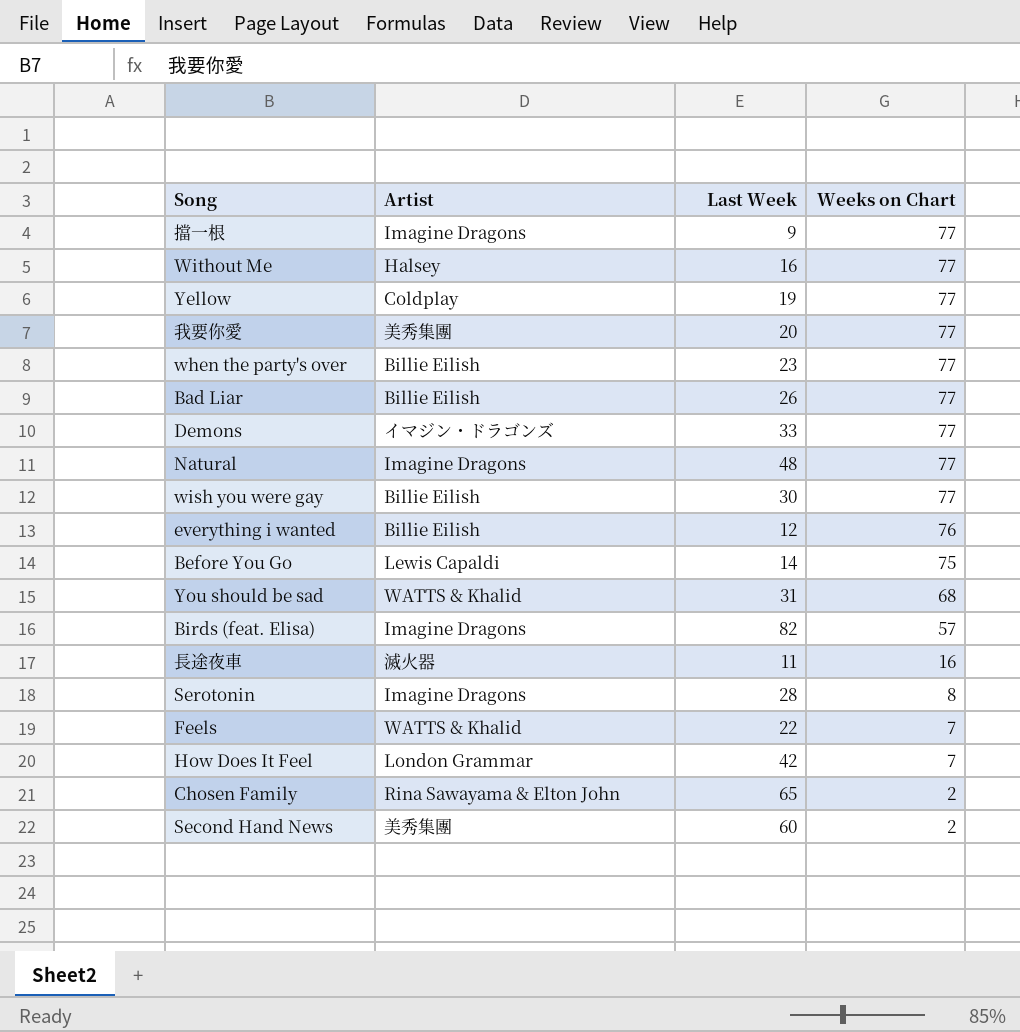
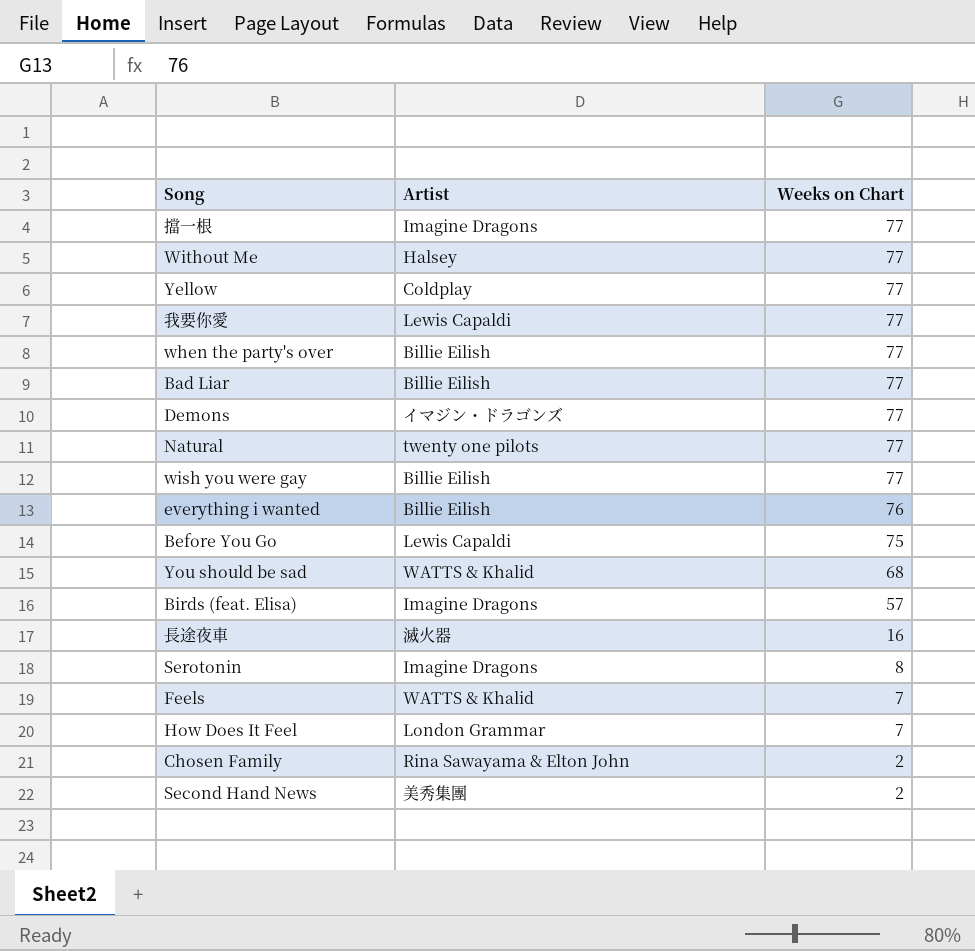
column Last Week | position: 3 -> none
我要你愛 | Artist: 美秀集團 -> Lewis Capaldi
Natural | Artist: Imagine Dragons -> twenty one pilots

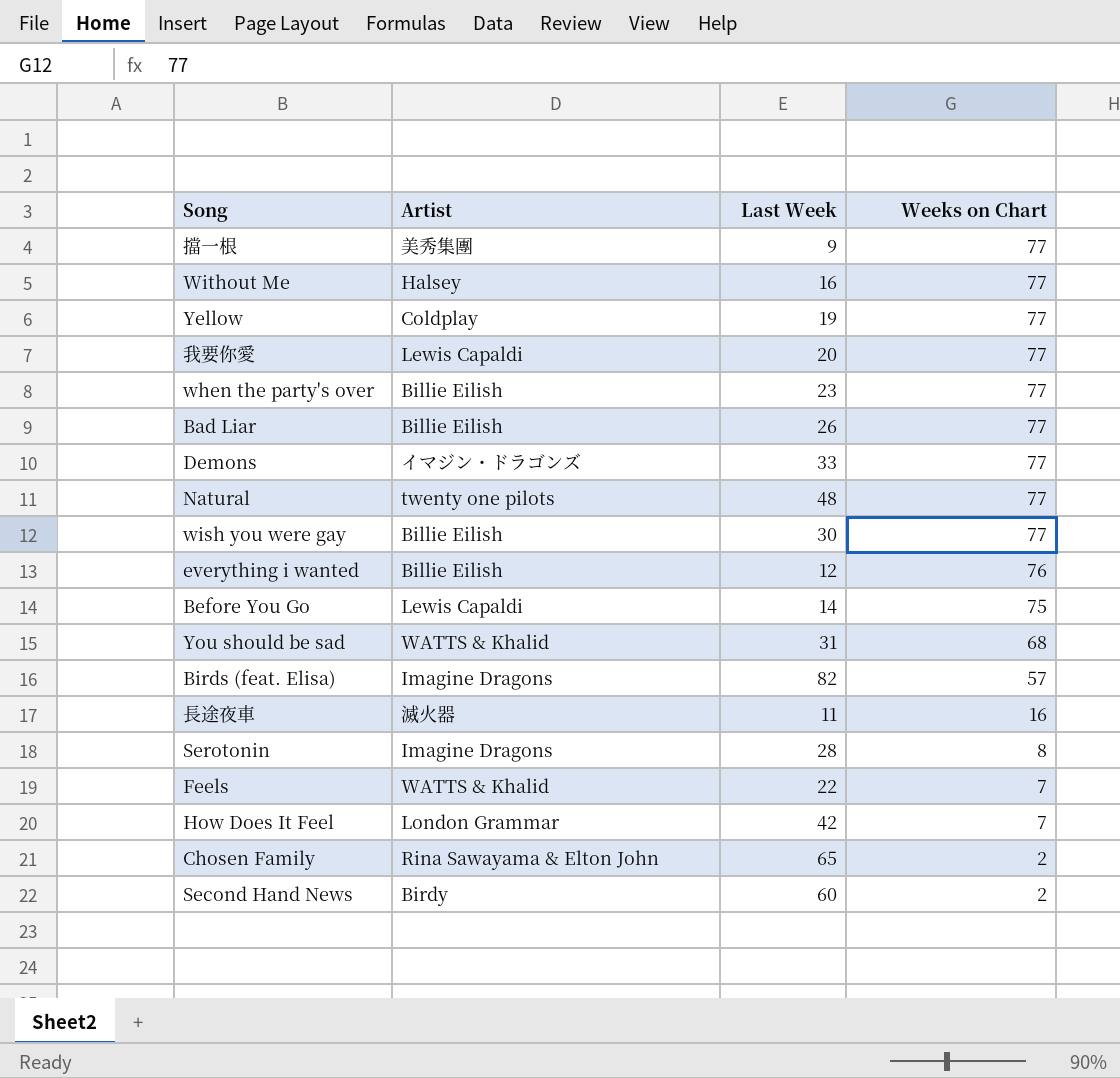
column Last Week | position: none -> 3
擋一根 | Artist: Imagine Dragons -> 美秀集團
Second Hand News | Artist: 美秀集團 -> Birdy

